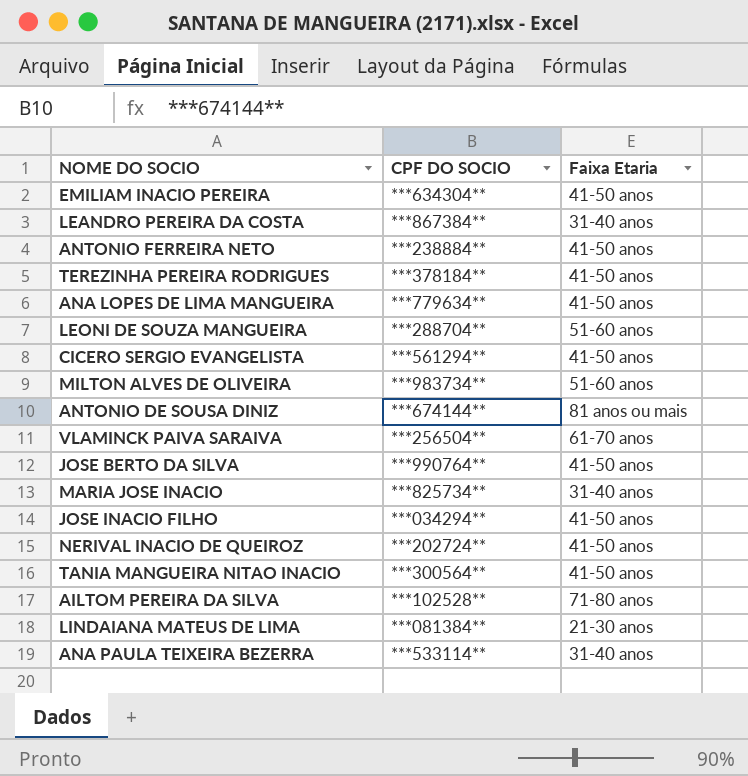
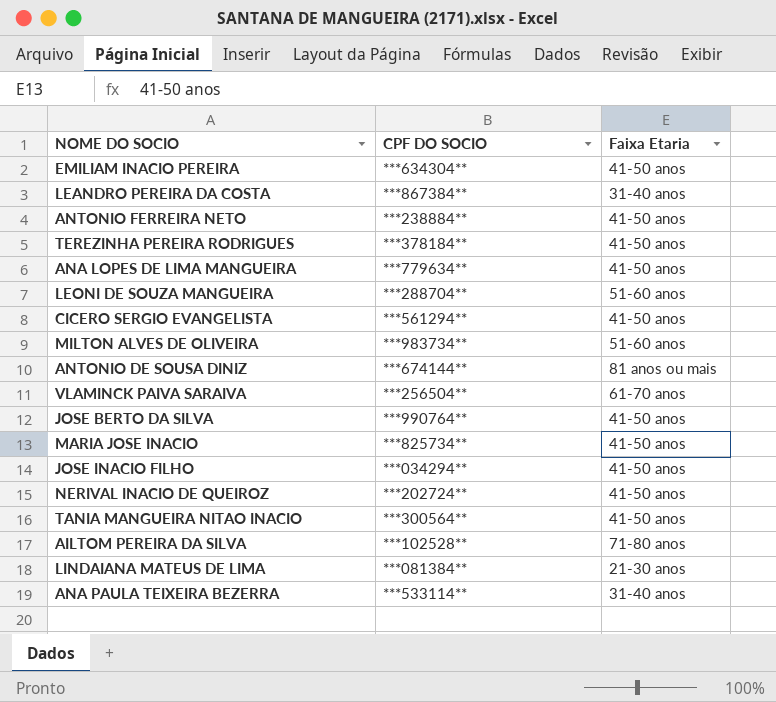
MARIA JOSE INACIO | Faixa Etaria: 31-40 anos -> 41-50 anos

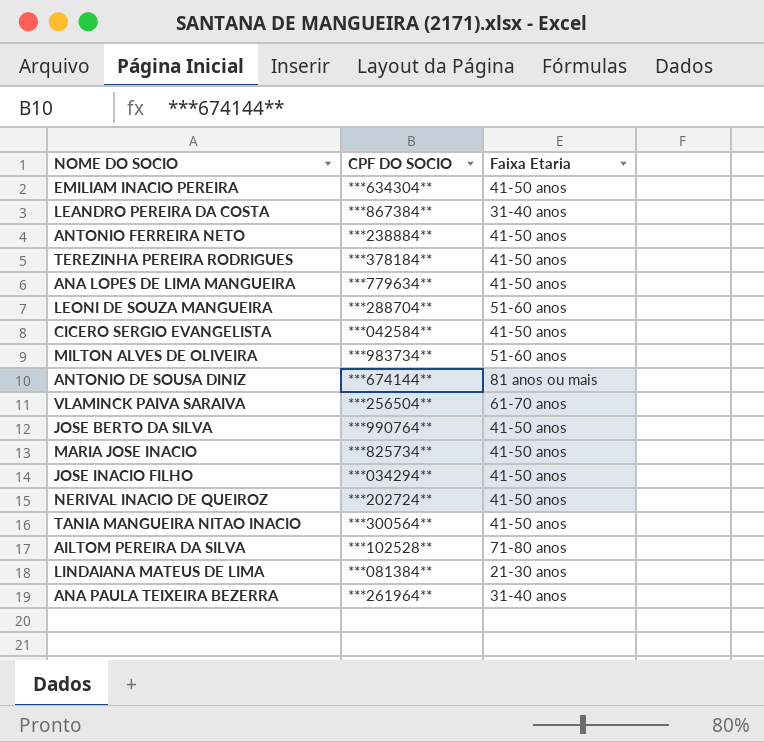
CICERO SERGIO EVANGELISTA | CPF DO SOCIO: ***561294** -> ***042584**
ANA PAULA TEIXEIRA BEZERRA | CPF DO SOCIO: ***533114** -> ***261964**

